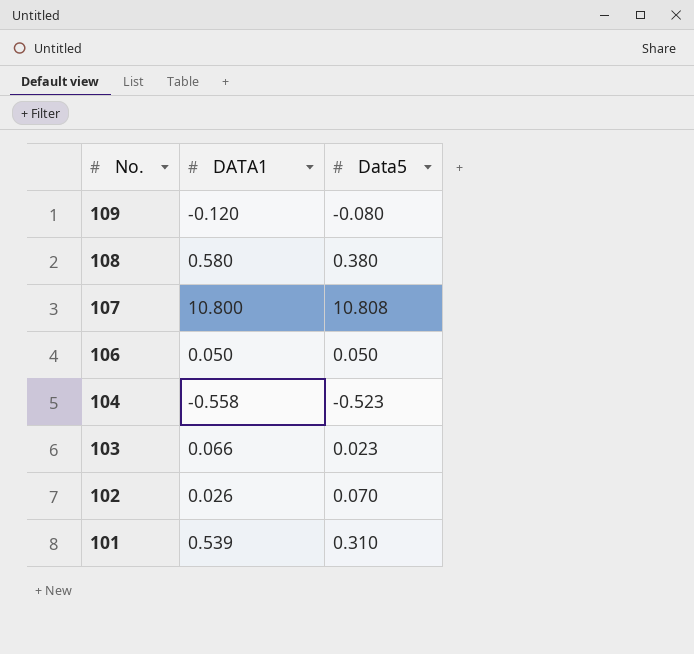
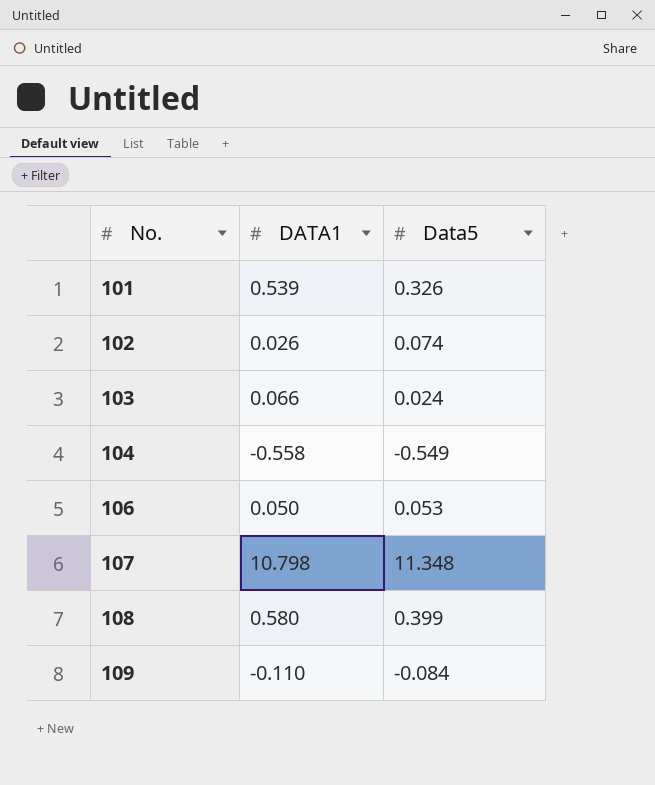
row order: No. descending -> No. ascending
101 | Data5: 0.310 -> 0.326
102 | Data5: 0.070 -> 0.074
103 | Data5: 0.023 -> 0.024
104 | Data5: -0.523 -> -0.549
106 | Data5: 0.050 -> 0.053
107 | DATA1: 10.800 -> 10.798
107 | Data5: 10.808 -> 11.348
108 | Data5: 0.380 -> 0.399
109 | DATA1: -0.120 -> -0.110
109 | Data5: -0.080 -> -0.084

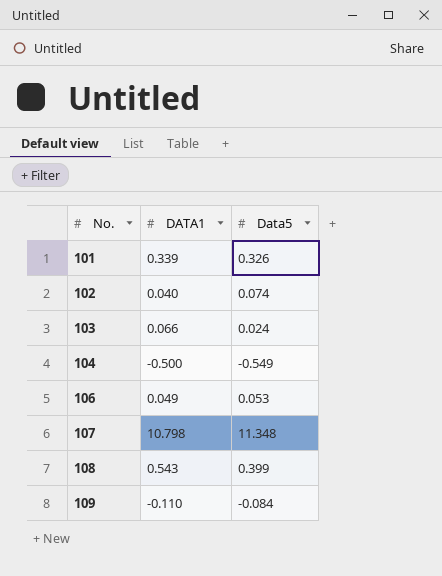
101 | DATA1: 0.539 -> 0.339
102 | DATA1: 0.026 -> 0.040
104 | DATA1: -0.558 -> -0.500
106 | DATA1: 0.050 -> 0.049
108 | DATA1: 0.580 -> 0.543

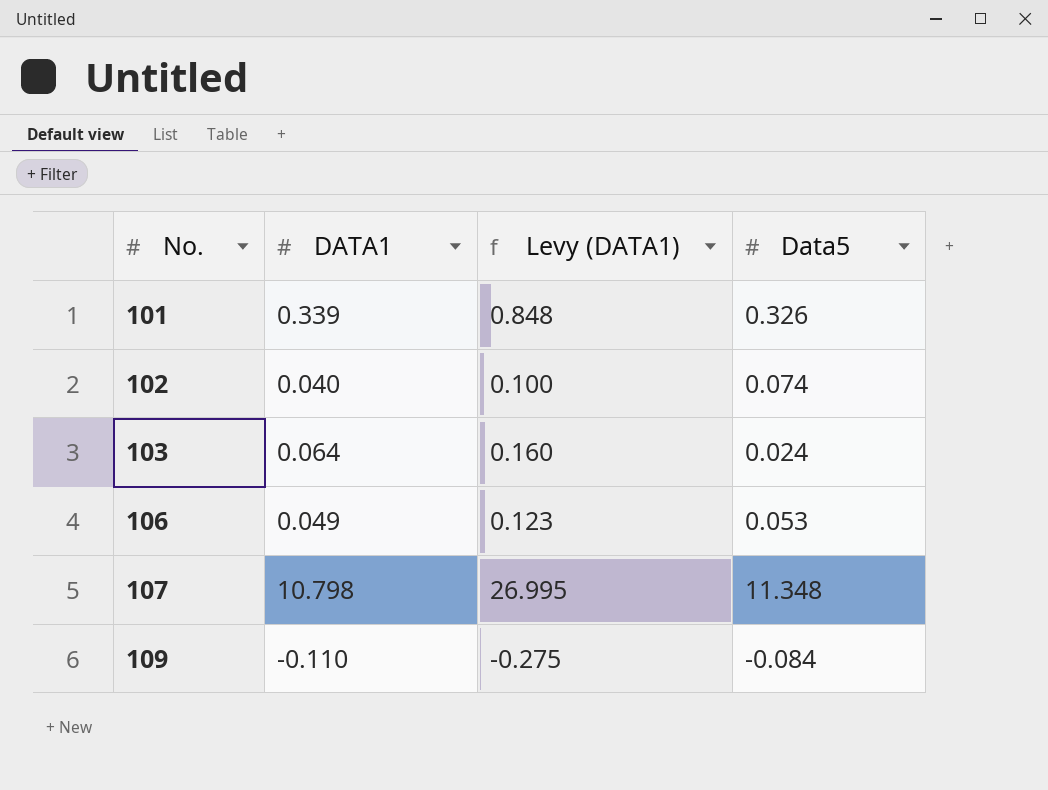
column Levy (DATA1) | formula: none -> [DATA1] * 2.5
row 104: -0.500 | -0.549 -> none
row 108: 0.543 | 0.399 -> none
103 | DATA1: 0.066 -> 0.064

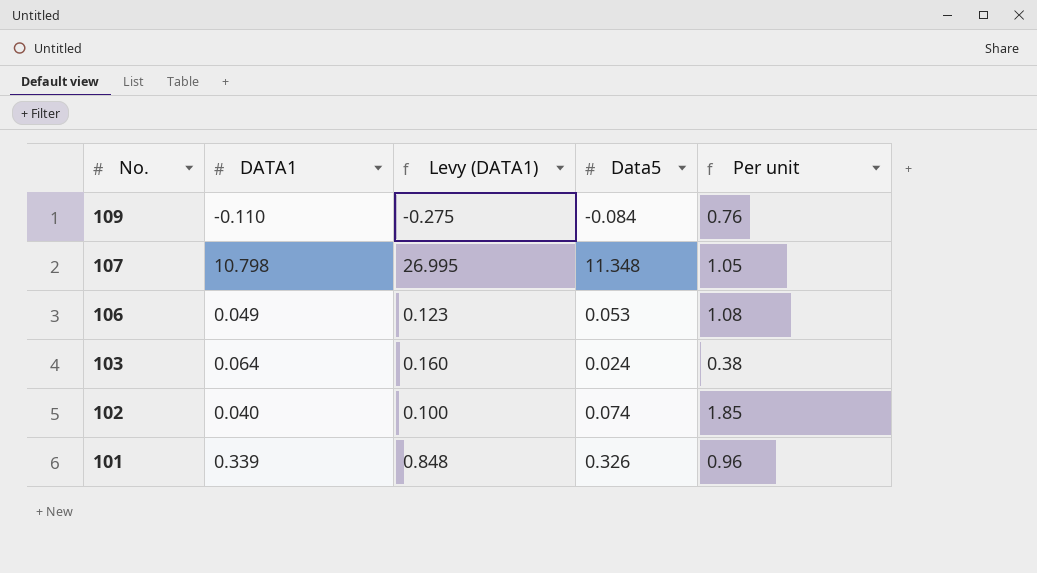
row order: No. ascending -> No. descending
column Per unit | formula: none -> [Data5] / [DATA1]

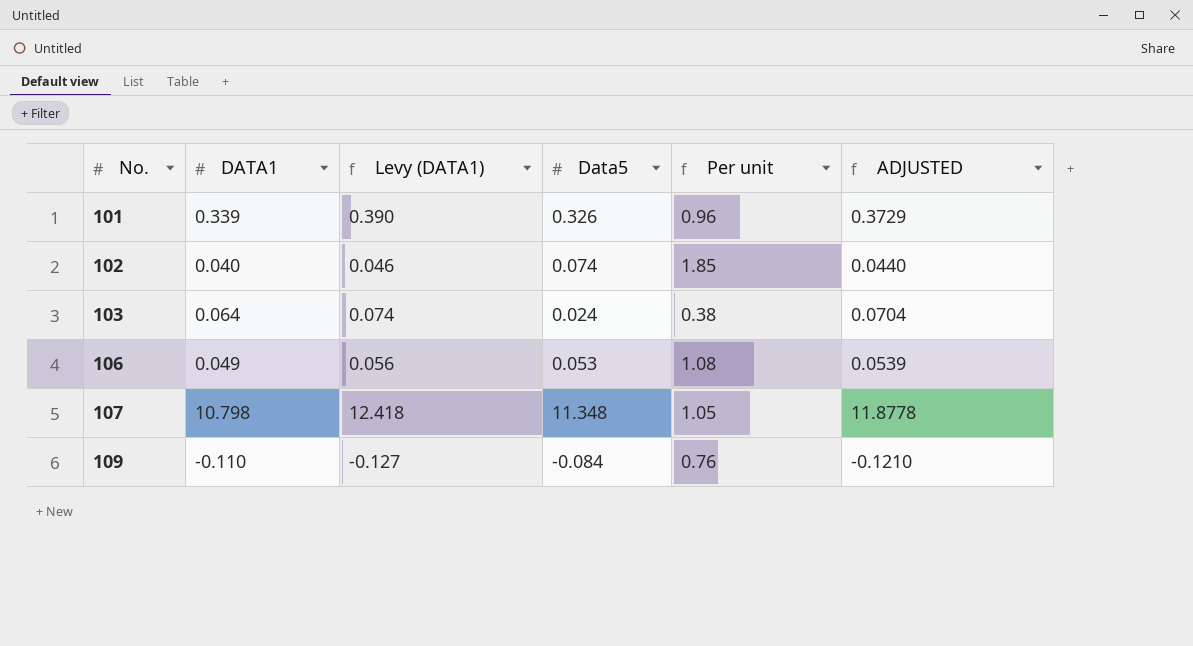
row order: No. descending -> No. ascending
column Levy (DATA1) | formula: [DATA1] * 2.5 -> [DATA1] * 1.15
column ADJUSTED | formula: none -> [DATA1] * 1.1

